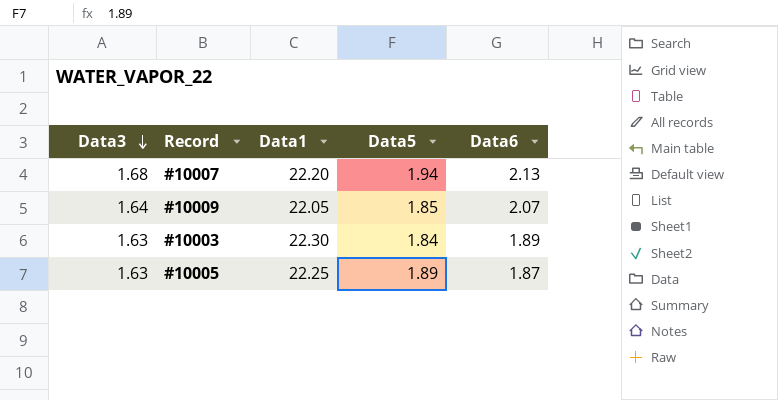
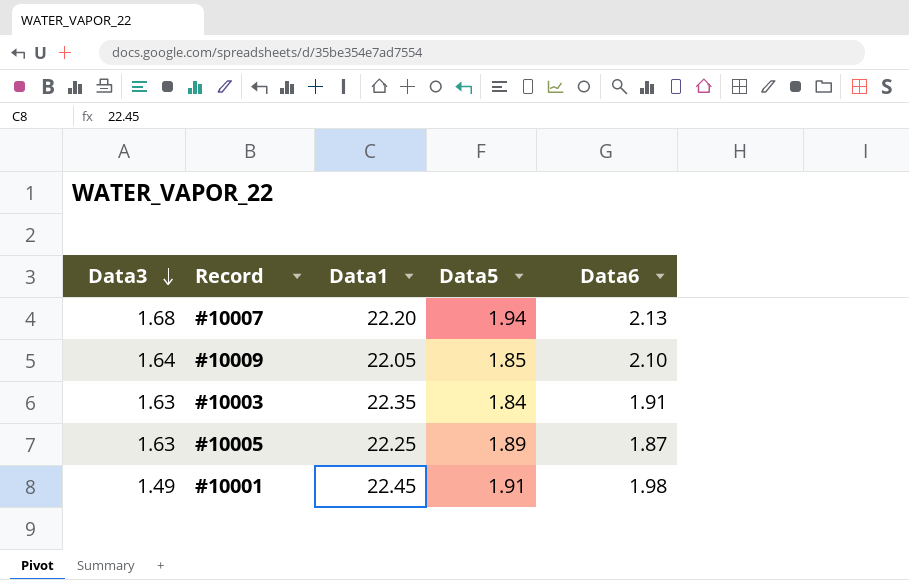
#10009 | Data6: 2.07 -> 2.10
#10003 | Data1: 22.30 -> 22.35
#10003 | Data6: 1.89 -> 1.91
row #10001: none -> 1.49 | 22.45 | 1.91 | 1.98

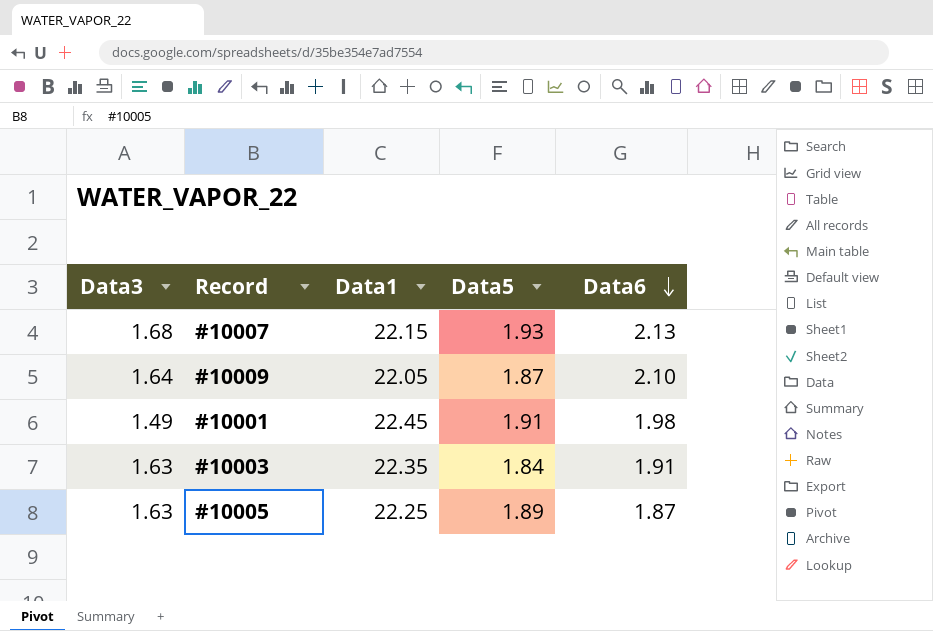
row order: Data3 descending -> Data6 descending
#10007 | Data1: 22.20 -> 22.15
#10007 | Data5: 1.94 -> 1.93
#10009 | Data5: 1.85 -> 1.87

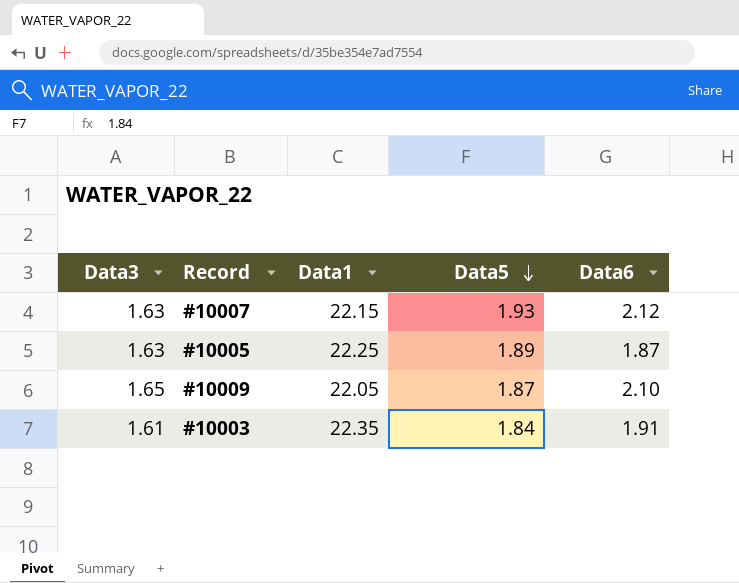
row order: Data6 descending -> Data5 descending
row #10001: 1.49 | 22.45 | 1.91 | 1.98 -> none
#10007 | Data3: 1.68 -> 1.63
#10007 | Data6: 2.13 -> 2.12
#10009 | Data3: 1.64 -> 1.65
#10003 | Data3: 1.63 -> 1.61

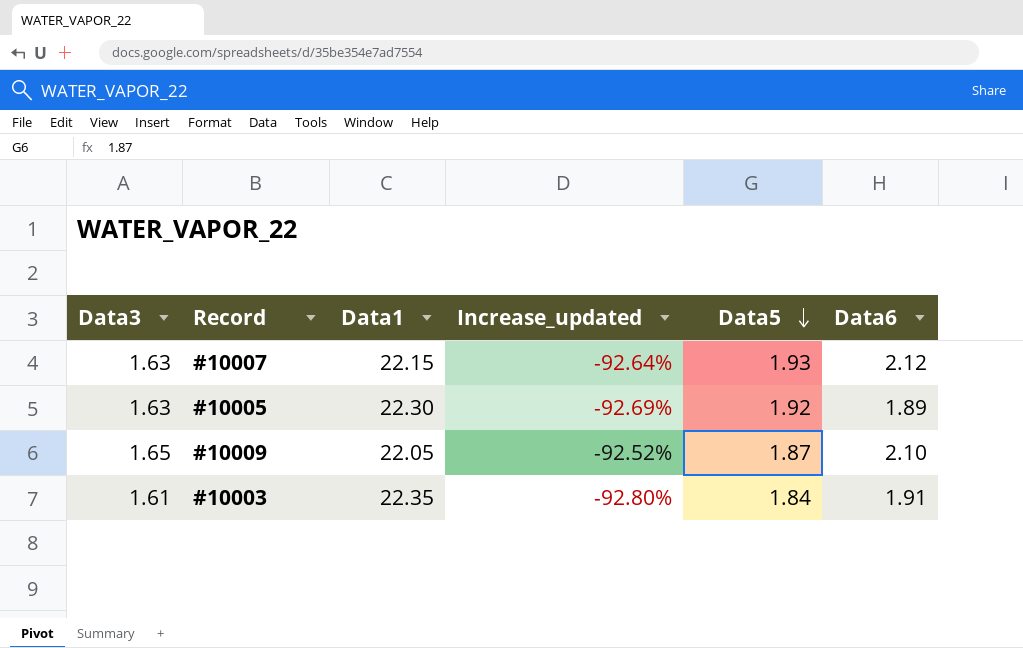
column Increase_updated | formula: none -> ([Data3] - [Data1]) / [Data1]
#10005 | Data1: 22.25 -> 22.30
#10005 | Data5: 1.89 -> 1.92
#10005 | Data6: 1.87 -> 1.89

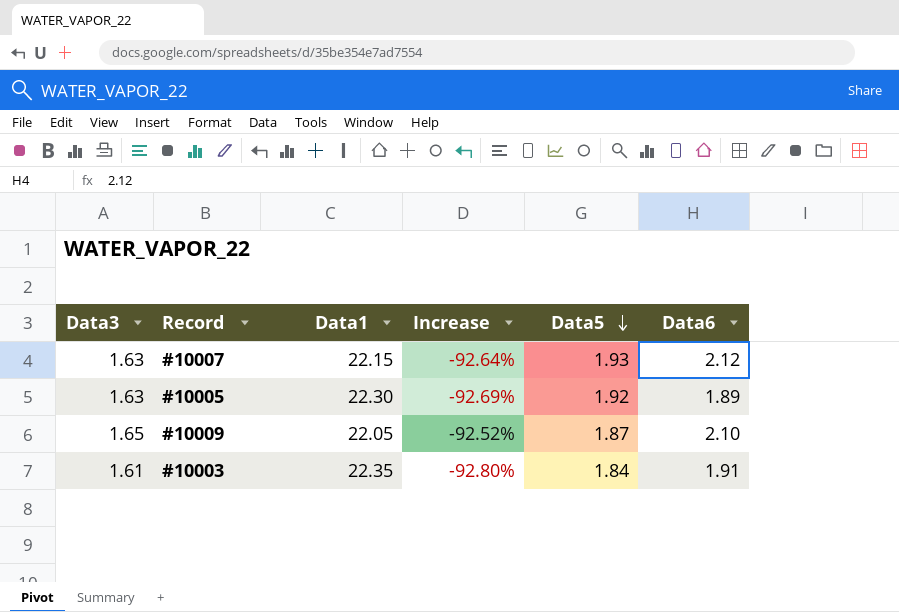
column name: Increase_updated -> Increase

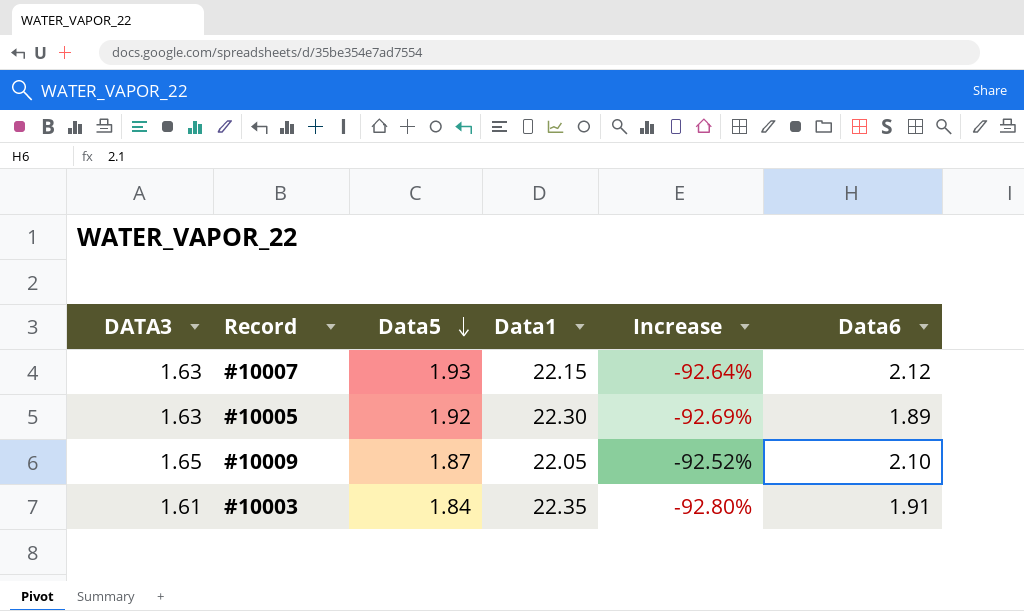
column name: Data3 -> DATA3
column Data5 | position: 5 -> 3

